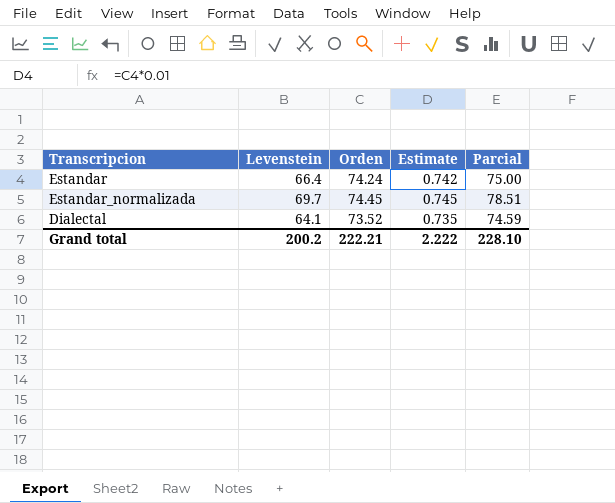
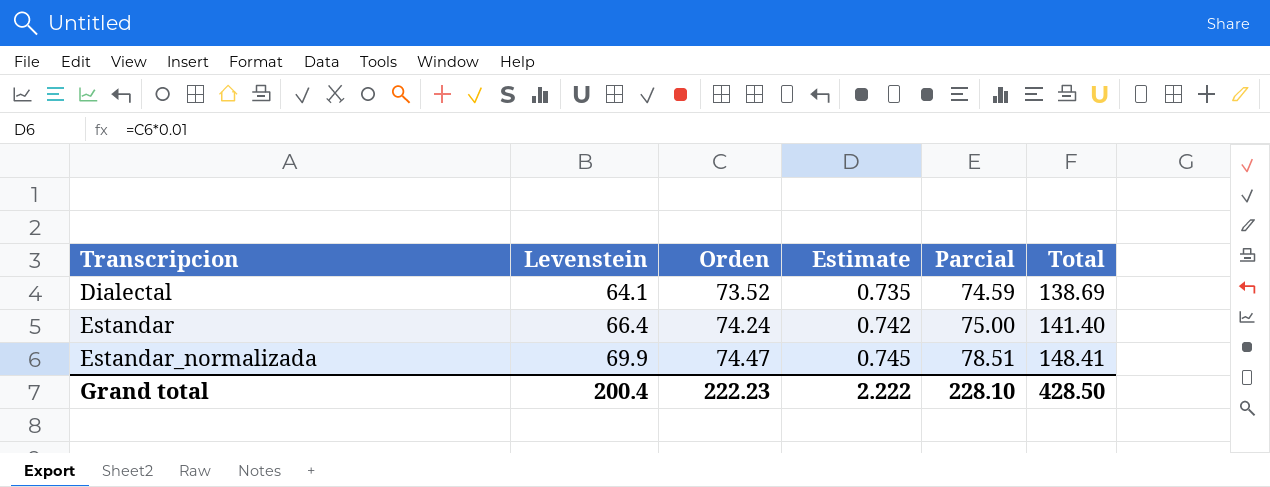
row order: none -> Transcripcion ascending
column Total | formula: none -> [Levenstein] + [Parcial]
Estandar_normalizada | Levenstein: 69.7 -> 69.9
Estandar_normalizada | Orden: 74.45 -> 74.47
Grand total | Levenstein: 200.2 -> 200.4
Grand total | Orden: 222.21 -> 222.23

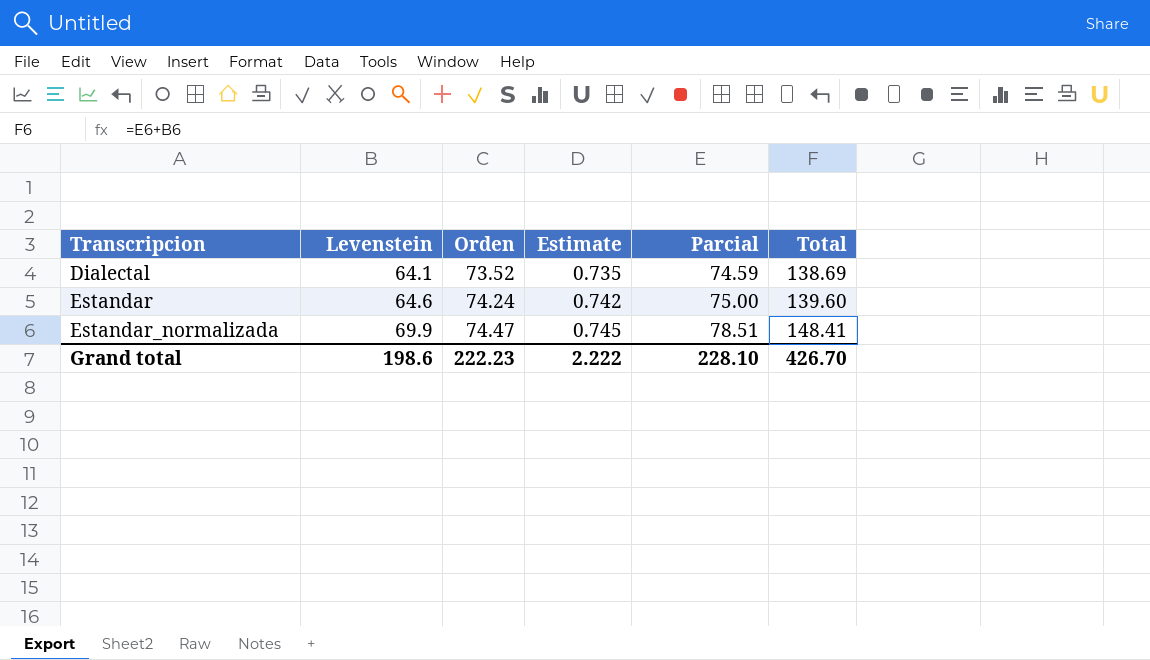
Estandar | Levenstein: 66.4 -> 64.6
Estandar | Total: 141.40 -> 139.60
Grand total | Levenstein: 200.4 -> 198.6
Grand total | Total: 428.50 -> 426.70

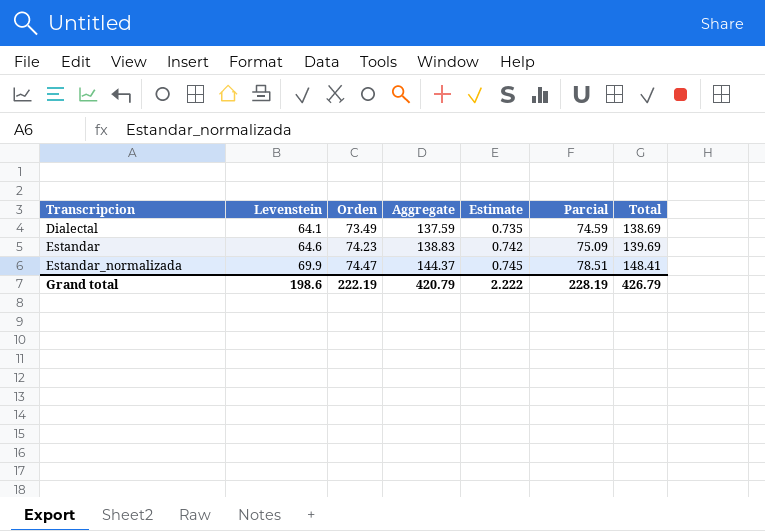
column Aggregate | formula: none -> [Levenstein] + [Orden]
Dialectal | Orden: 73.52 -> 73.49
Estandar | Orden: 74.24 -> 74.23
Estandar | Parcial: 75.00 -> 75.09
Estandar | Total: 139.60 -> 139.69
Grand total | Orden: 222.23 -> 222.19
Grand total | Parcial: 228.10 -> 228.19
Grand total | Total: 426.70 -> 426.79

